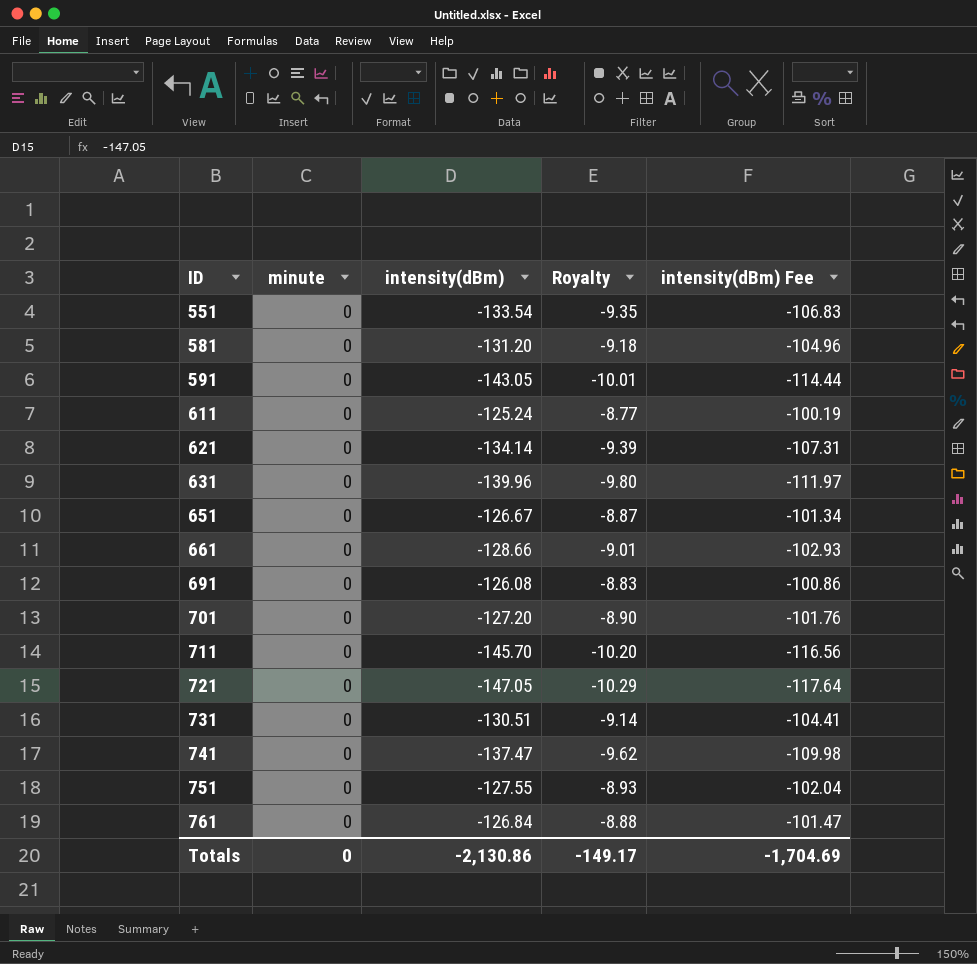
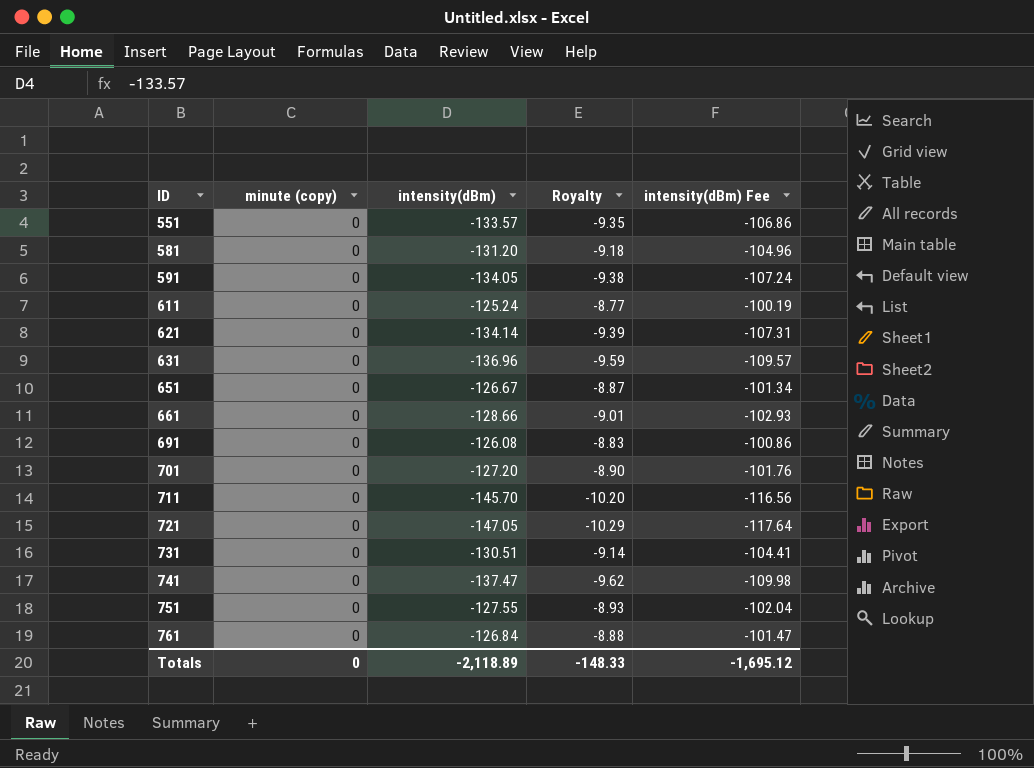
column name: minute -> minute (copy)
551 | intensity(dBm): -133.54 -> -133.57
551 | intensity(dBm) Fee: -106.83 -> -106.86
591 | intensity(dBm): -143.05 -> -134.05
591 | Royalty: -10.01 -> -9.38
591 | intensity(dBm) Fee: -114.44 -> -107.24
631 | intensity(dBm): -139.96 -> -136.96
631 | Royalty: -9.80 -> -9.59
631 | intensity(dBm) Fee: -111.97 -> -109.57
Totals | intensity(dBm): -2,130.86 -> -2,118.89
Totals | Royalty: -149.17 -> -148.33
Totals | intensity(dBm) Fee: -1,704.69 -> -1,695.12

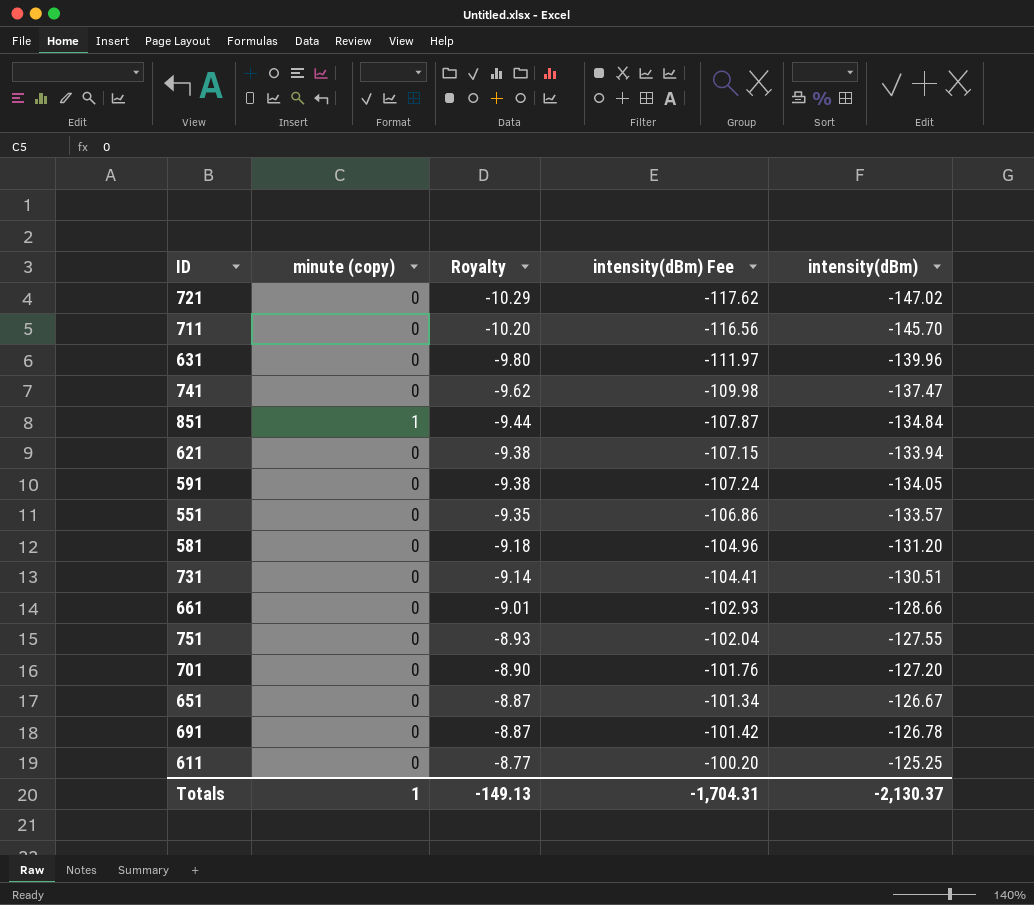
row order: ID ascending -> Royalty ascending
column intensity(dBm) | position: 3 -> 5
row 761: 0 | -126.84 | -8.88 | -101.47 -> none
721 | intensity(dBm) Fee: -117.64 -> -117.62
721 | intensity(dBm): -147.05 -> -147.02
631 | Royalty: -9.59 -> -9.80
631 | intensity(dBm) Fee: -109.57 -> -111.97
631 | intensity(dBm): -136.96 -> -139.96
row 851: none -> 1 | -9.44 | -107.87 | -134.84
621 | Royalty: -9.39 -> -9.38
621 | intensity(dBm) Fee: -107.31 -> -107.15
621 | intensity(dBm): -134.14 -> -133.94
691 | Royalty: -8.83 -> -8.87
691 | intensity(dBm) Fee: -100.86 -> -101.42
691 | intensity(dBm): -126.08 -> -126.78
611 | intensity(dBm) Fee: -100.19 -> -100.20
611 | intensity(dBm): -125.24 -> -125.25
Totals | minute (copy): 0 -> 1
Totals | Royalty: -148.33 -> -149.13
Totals | intensity(dBm) Fee: -1,695.12 -> -1,704.31
Totals | intensity(dBm): -2,118.89 -> -2,130.37

